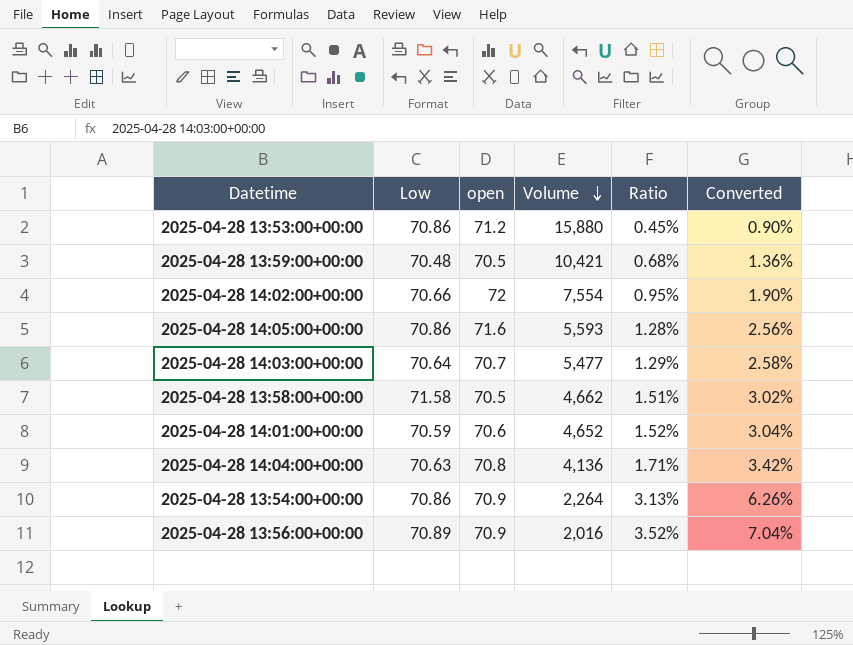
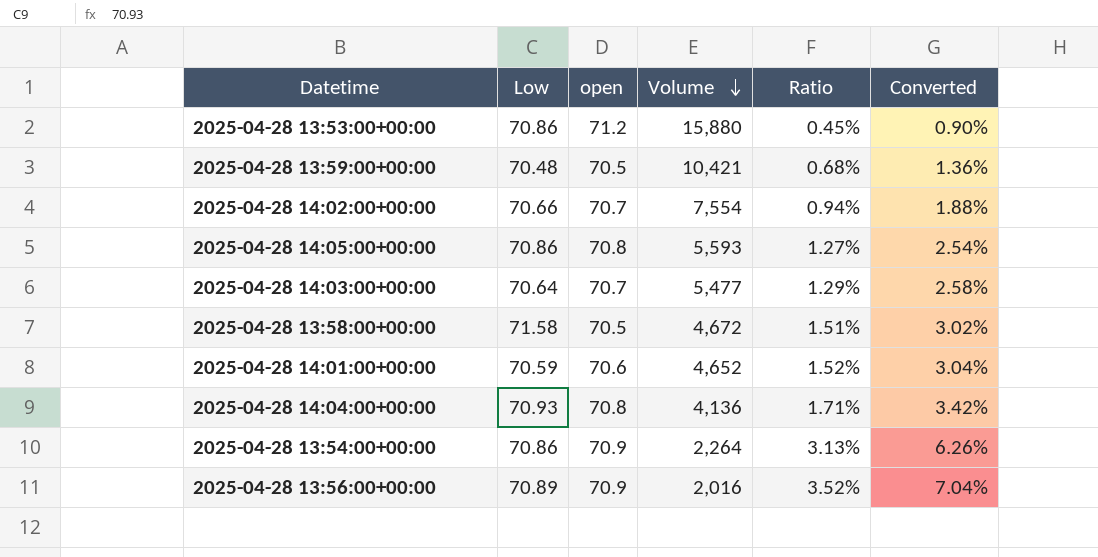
2025-04-28 14:02:00+00:00 | open: 72 -> 70.7
2025-04-28 14:02:00+00:00 | Ratio: 0.95% -> 0.94%
2025-04-28 14:02:00+00:00 | Converted: 1.90% -> 1.88%
2025-04-28 14:05:00+00:00 | open: 71.6 -> 70.8
2025-04-28 14:05:00+00:00 | Ratio: 1.28% -> 1.27%
2025-04-28 14:05:00+00:00 | Converted: 2.56% -> 2.54%
2025-04-28 13:58:00+00:00 | Volume: 4,662 -> 4,672
2025-04-28 14:04:00+00:00 | Low: 70.63 -> 70.93

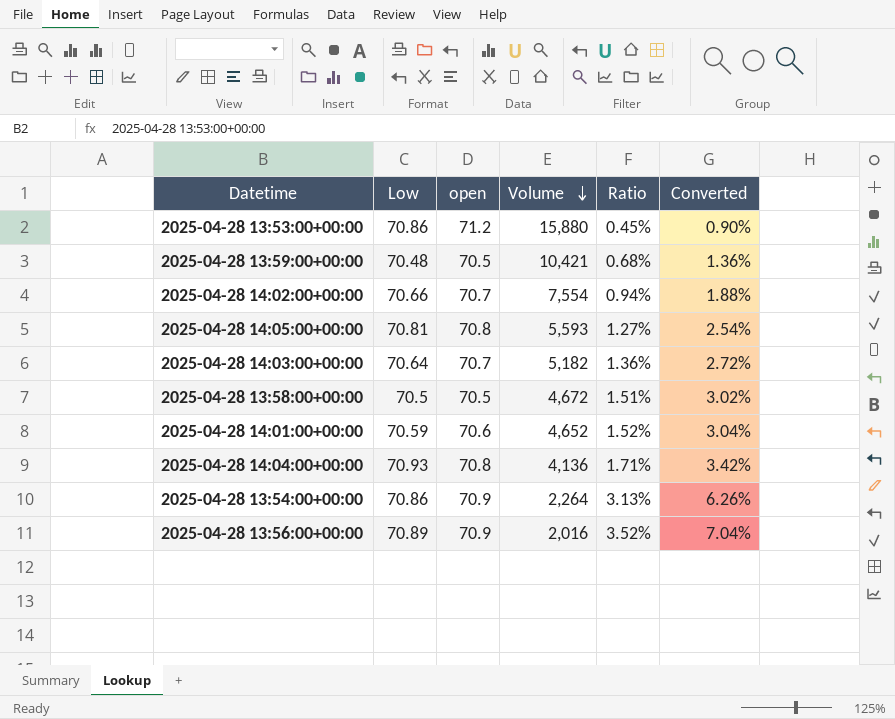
2025-04-28 14:05:00+00:00 | Low: 70.86 -> 70.81
2025-04-28 14:03:00+00:00 | Volume: 5,477 -> 5,182
2025-04-28 14:03:00+00:00 | Ratio: 1.29% -> 1.36%
2025-04-28 14:03:00+00:00 | Converted: 2.58% -> 2.72%
2025-04-28 13:58:00+00:00 | Low: 71.58 -> 70.5

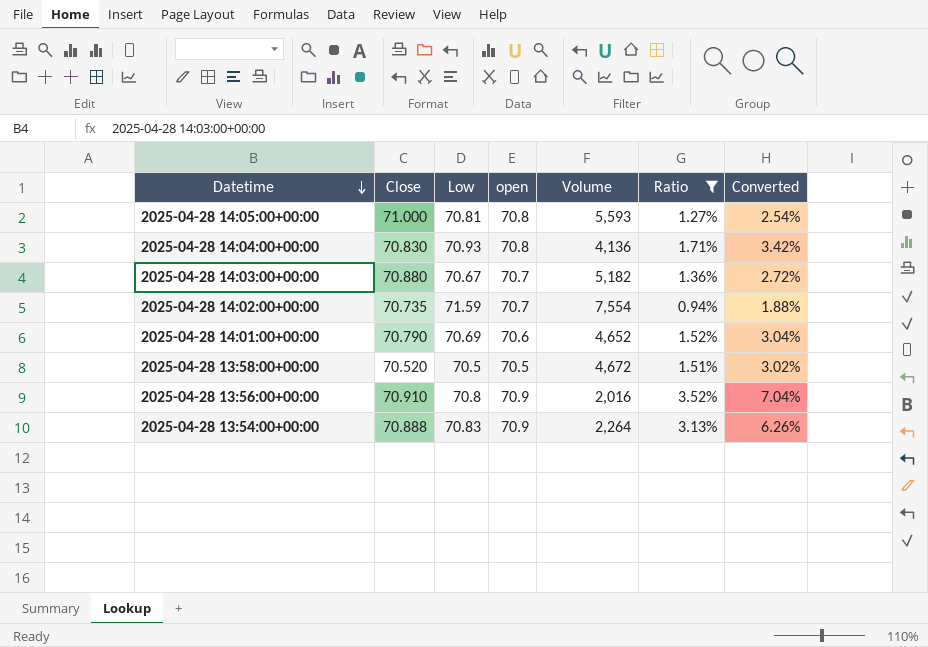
filter: none -> Ratio >= 0.94%
row order: Volume descending -> Datetime descending
column Close | position: none -> 2
2025-04-28 14:03:00+00:00 | Low: 70.64 -> 70.67
2025-04-28 14:02:00+00:00 | Low: 70.66 -> 71.59
2025-04-28 14:01:00+00:00 | Low: 70.59 -> 70.69
2025-04-28 13:56:00+00:00 | Low: 70.89 -> 70.8
2025-04-28 13:54:00+00:00 | Low: 70.86 -> 70.83

